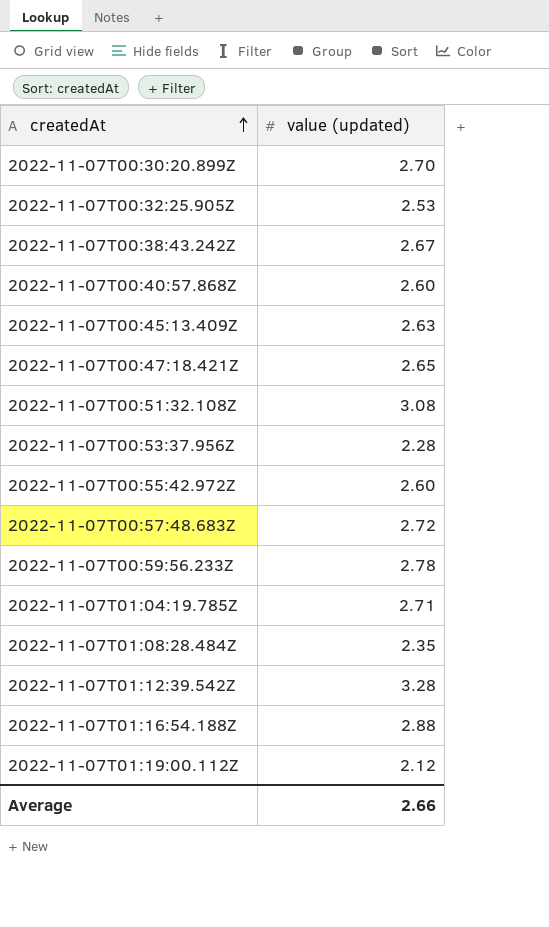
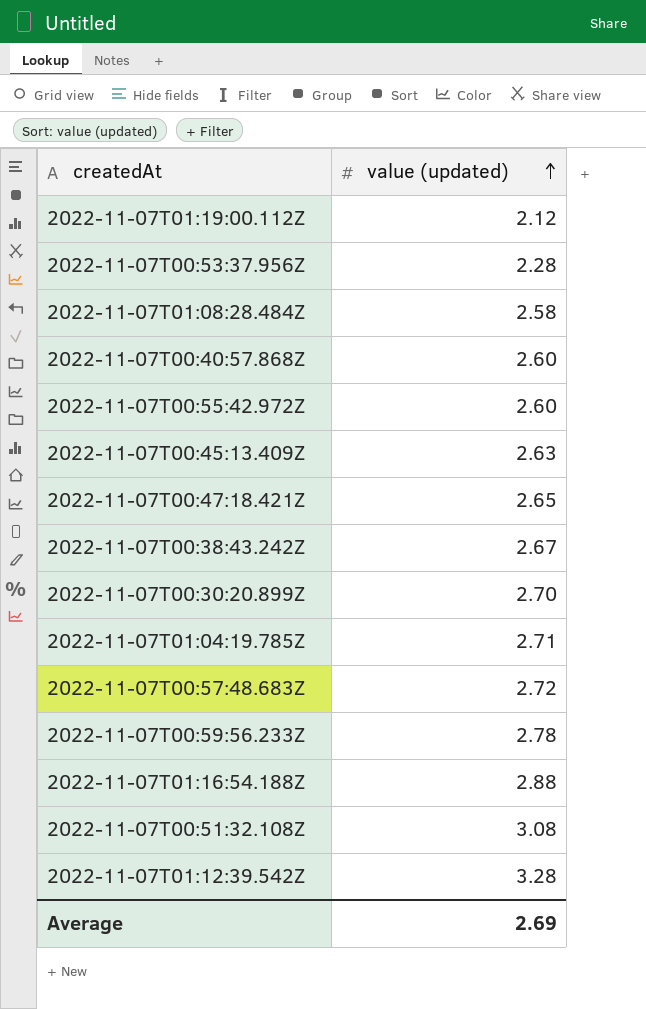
row order: createdAt ascending -> value (updated) ascending
row 2022-11-07T00:32:25.905Z: 2.53 -> none
2022-11-07T01:08:28.484Z | value (updated): 2.35 -> 2.58
Average | value (updated): 2.66 -> 2.69

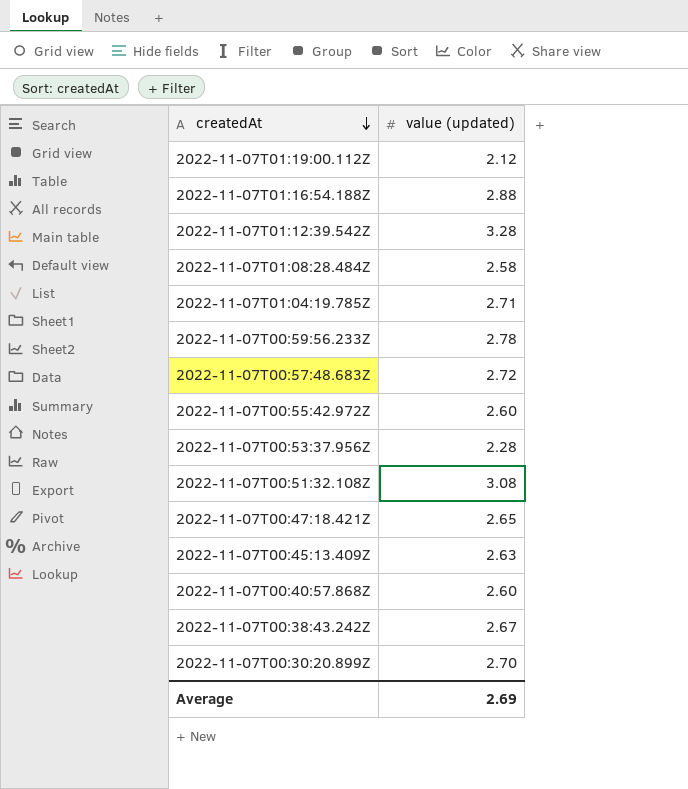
row order: value (updated) ascending -> createdAt descending

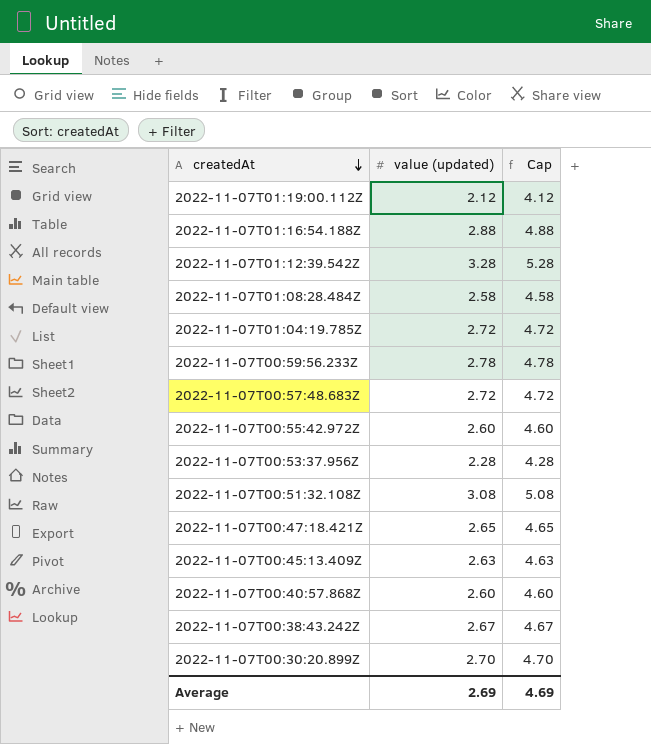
column Cap | formula: none -> [value (updated)] + 2
2022-11-07T01:04:19.785Z | value (updated): 2.71 -> 2.72

